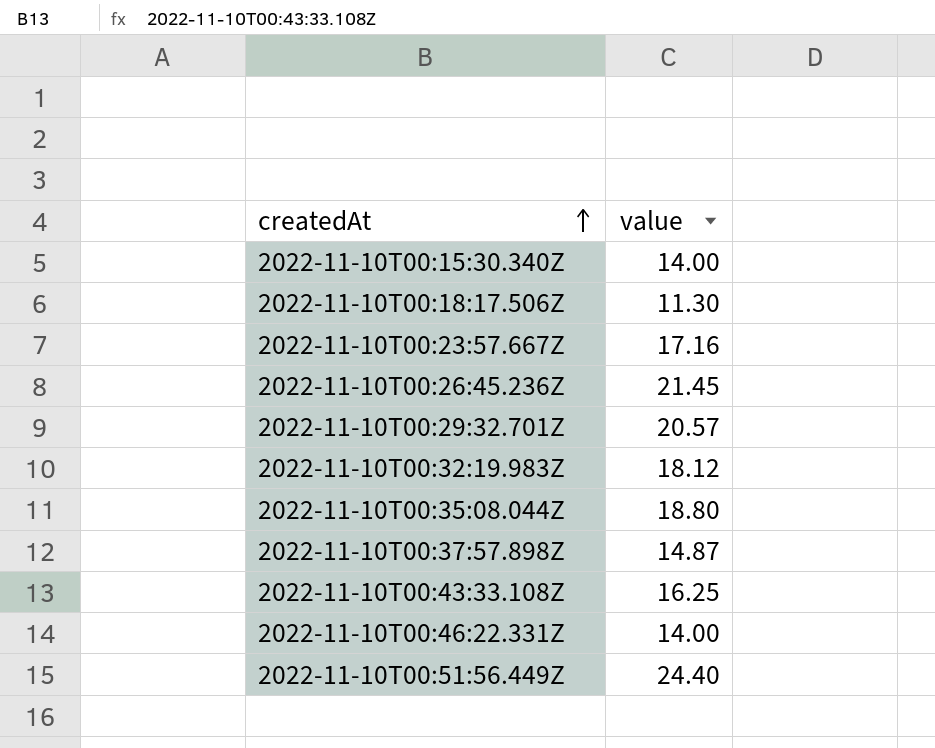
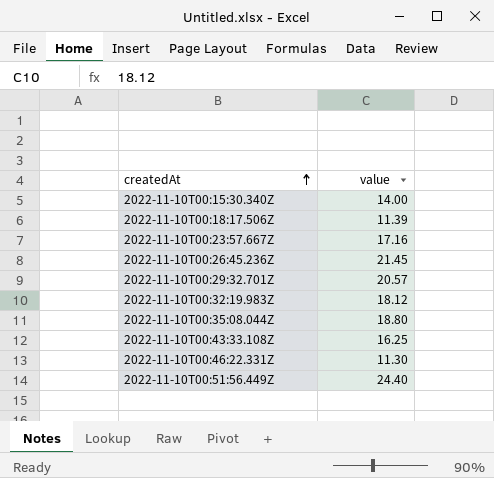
row 2022-11-10T00:37:57.898Z: 14.87 -> none
2022-11-10T00:18:17.506Z | value: 11.30 -> 11.39
2022-11-10T00:46:22.331Z | value: 14.00 -> 11.30

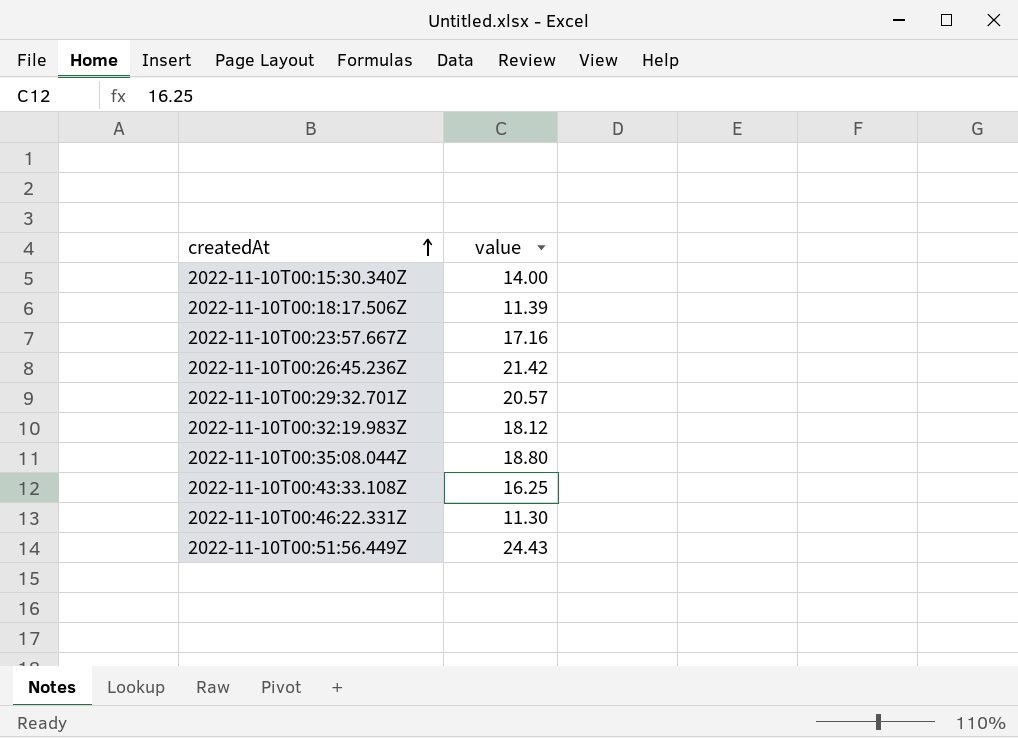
2022-11-10T00:26:45.236Z | value: 21.45 -> 21.42
2022-11-10T00:51:56.449Z | value: 24.40 -> 24.43

